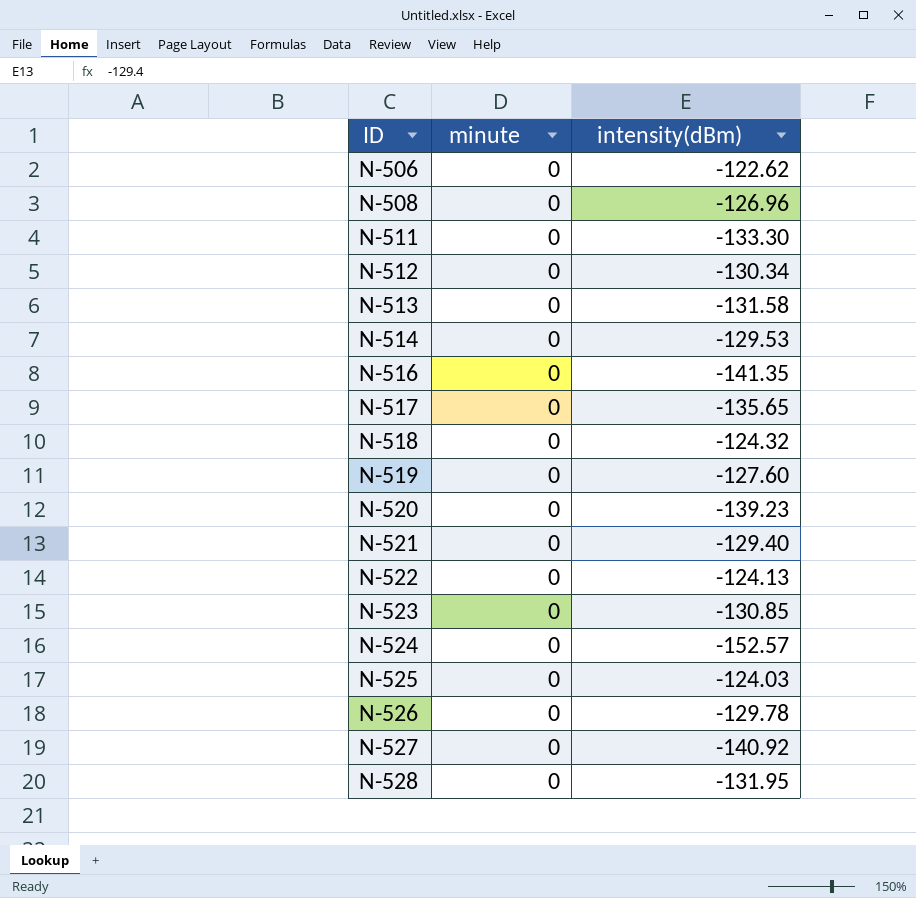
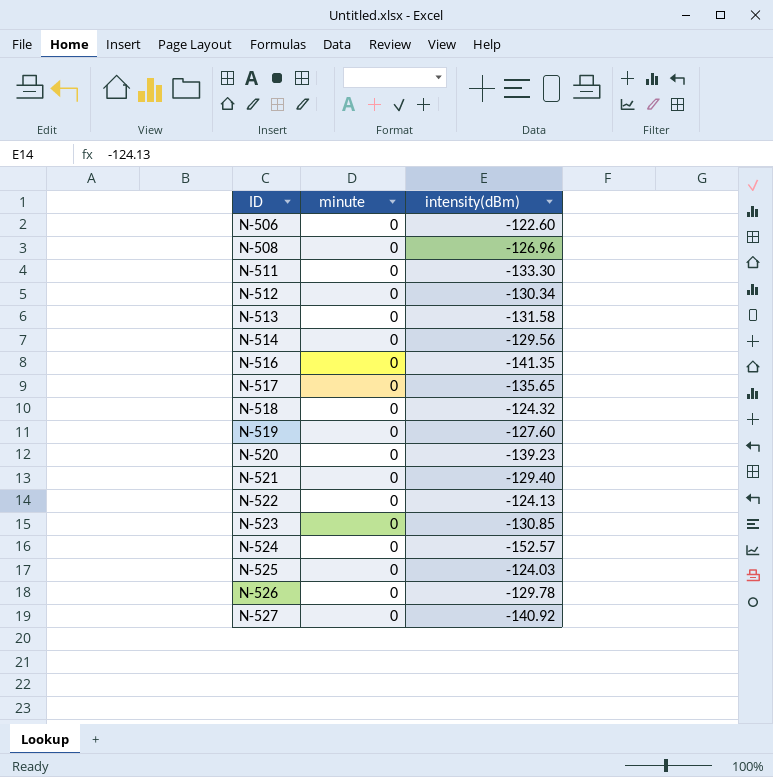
row N-528: 0 | -131.95 -> none
N-506 | intensity(dBm): -122.62 -> -122.60
N-514 | intensity(dBm): -129.53 -> -129.56

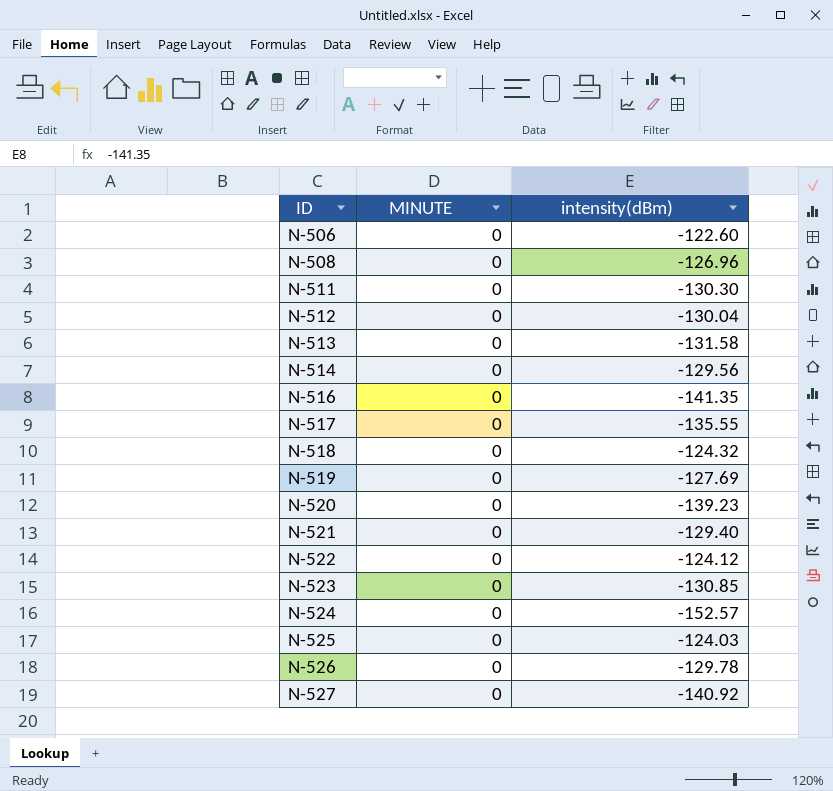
column name: minute -> MINUTE
N-511 | intensity(dBm): -133.30 -> -130.30
N-512 | intensity(dBm): -130.34 -> -130.04
N-517 | intensity(dBm): -135.65 -> -135.55
N-519 | intensity(dBm): -127.60 -> -127.69
N-522 | intensity(dBm): -124.13 -> -124.12

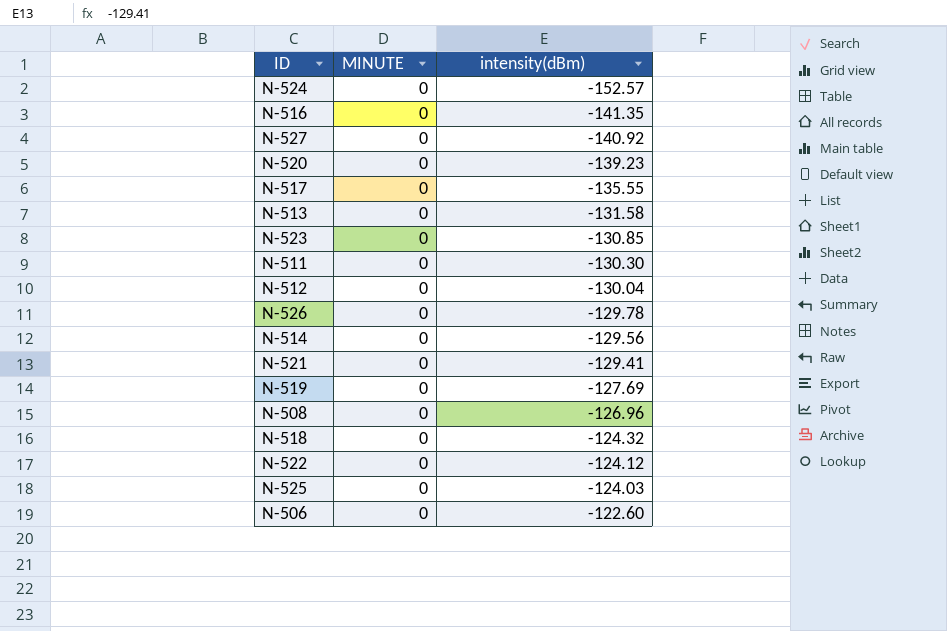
row order: ID ascending -> intensity(dBm) ascending
N-521 | intensity(dBm): -129.40 -> -129.41

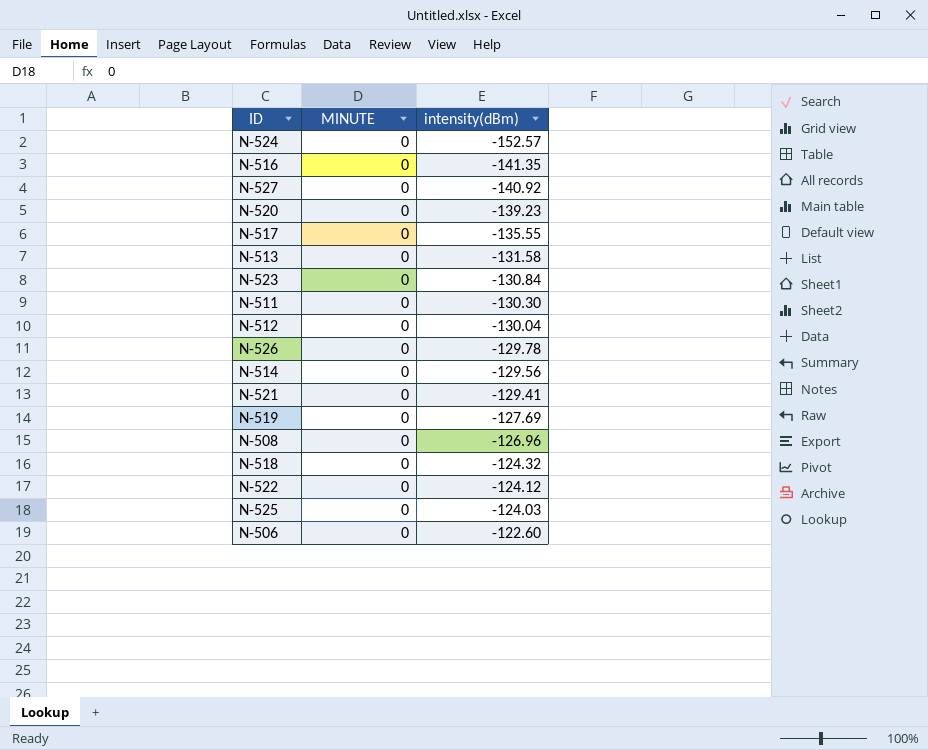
N-523 | intensity(dBm): -130.85 -> -130.84

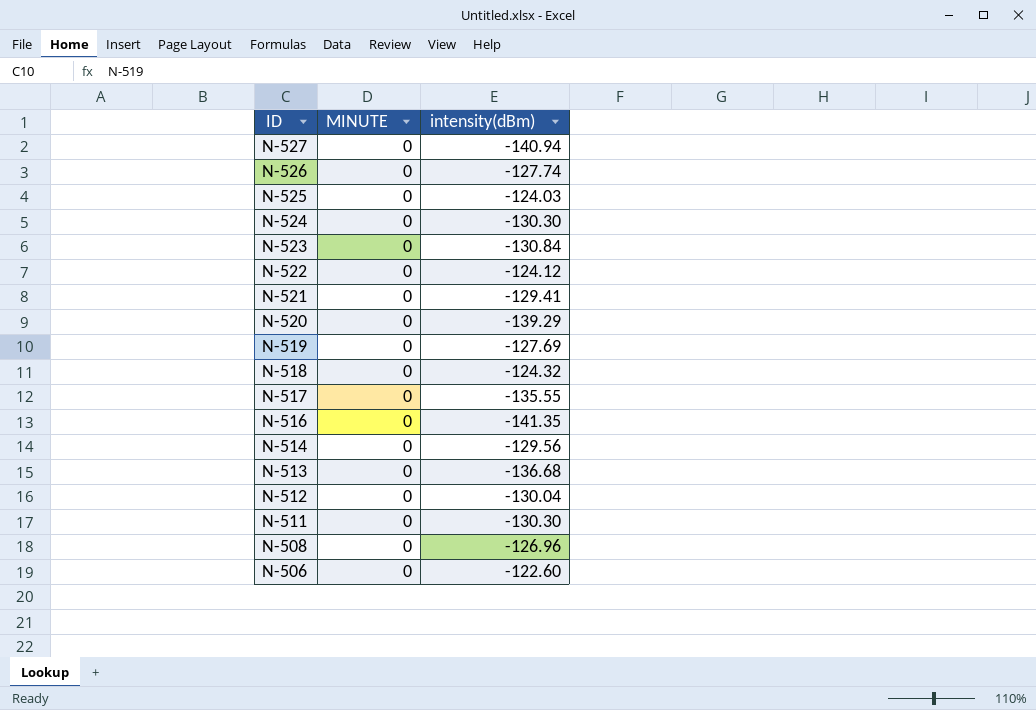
row order: intensity(dBm) ascending -> ID descending
N-527 | intensity(dBm): -140.92 -> -140.94
N-526 | intensity(dBm): -129.78 -> -127.74
N-524 | intensity(dBm): -152.57 -> -130.30
N-520 | intensity(dBm): -139.23 -> -139.29
N-513 | intensity(dBm): -131.58 -> -136.68

